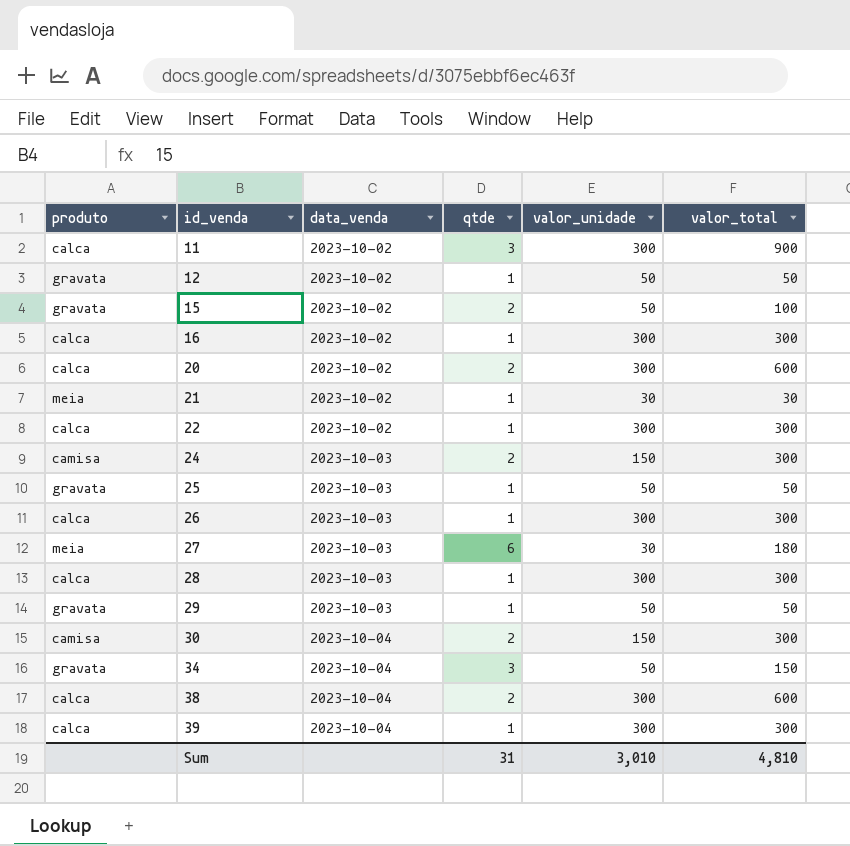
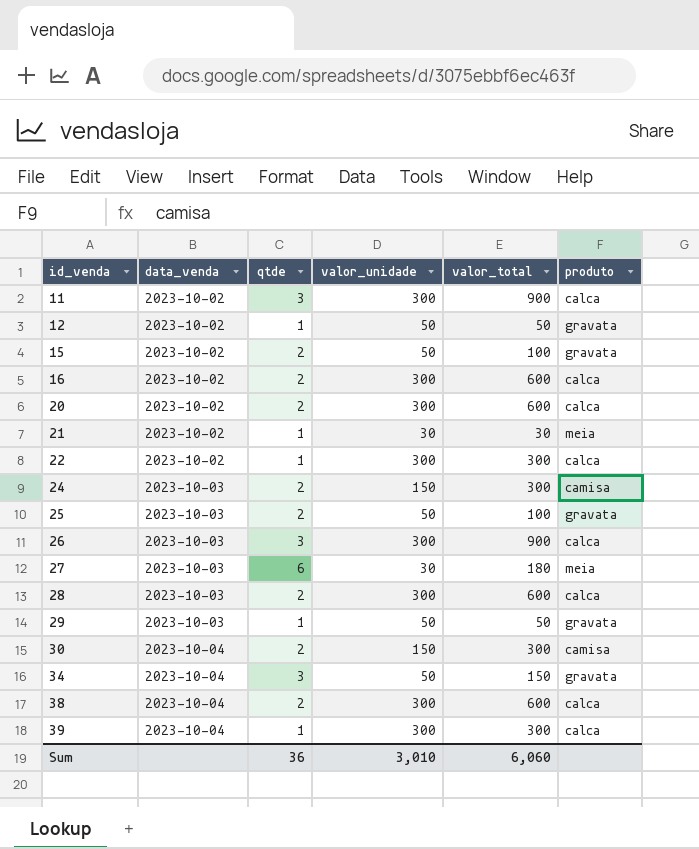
column produto | position: 1 -> 6
16 | qtde: 1 -> 2
16 | valor_total: 300 -> 600
25 | qtde: 1 -> 2
25 | valor_total: 50 -> 100
26 | qtde: 1 -> 3
26 | valor_total: 300 -> 900
28 | qtde: 1 -> 2
28 | valor_total: 300 -> 600
Sum | qtde: 31 -> 36
Sum | valor_total: 4,810 -> 6,060

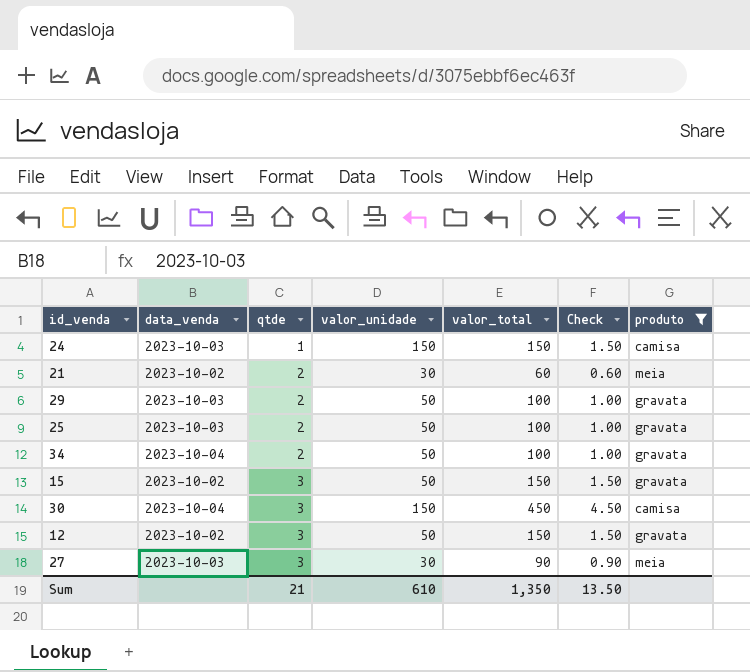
filter: none -> produto != calca
row order: id_venda ascending -> qtde ascending
column Check | formula: none -> [valor_total] * 0.01
24 | qtde: 2 -> 1
24 | valor_total: 300 -> 150
21 | qtde: 1 -> 2
21 | valor_total: 30 -> 60
29 | qtde: 1 -> 2
29 | valor_total: 50 -> 100
34 | qtde: 3 -> 2
34 | valor_total: 150 -> 100
15 | qtde: 2 -> 3
15 | valor_total: 100 -> 150
30 | qtde: 2 -> 3
30 | valor_total: 300 -> 450
12 | qtde: 1 -> 3
12 | valor_total: 50 -> 150
27 | qtde: 6 -> 3
27 | valor_total: 180 -> 90
Sum | qtde: 36 -> 21
Sum | valor_unidade: 3,010 -> 610
Sum | valor_total: 6,060 -> 1,350

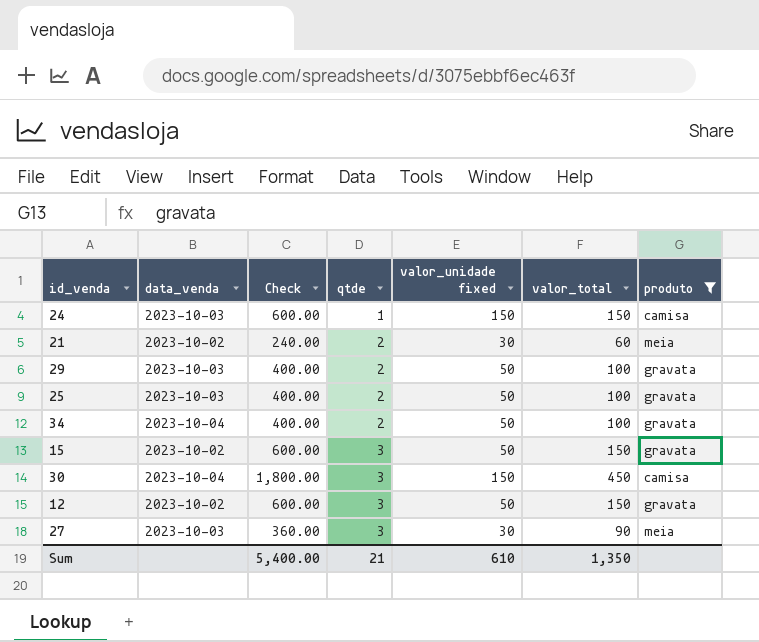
column Check | formula: [valor_total] * 0.01 -> [valor_total] * 4
column Check | position: 6 -> 3
column name: valor_unidade -> valor_unidade fixed
Sum | Check: 13.50 -> 5,400.00

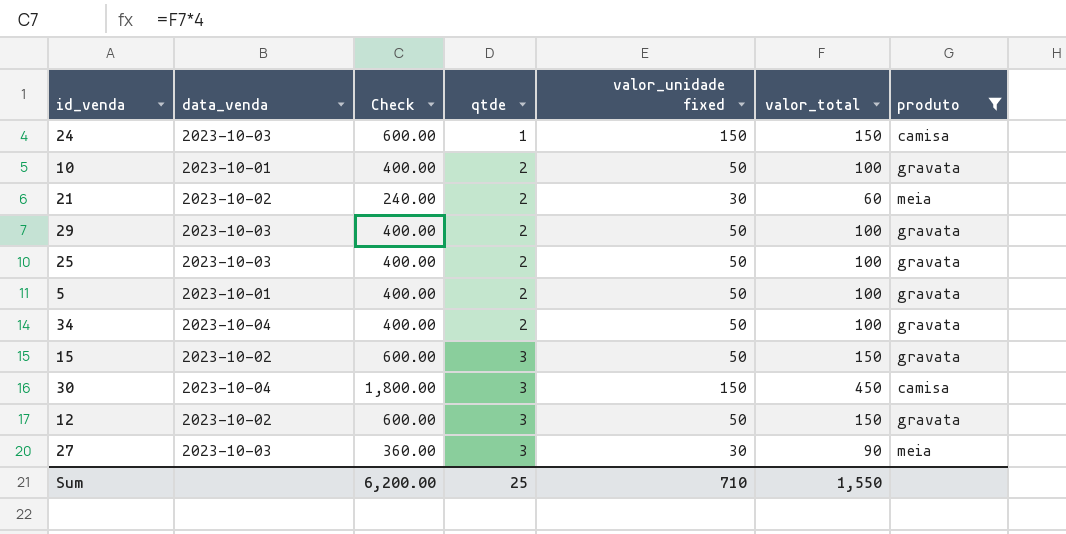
row 10: none -> 2023-10-01 | 400.00 | 2 | 50 | 100 | gravata
row 5: none -> 2023-10-01 | 400.00 | 2 | 50 | 100 | gravata
Sum | Check: 5,400.00 -> 6,200.00
Sum | qtde: 21 -> 25
Sum | valor_unidade fixed: 610 -> 710
Sum | valor_total: 1,350 -> 1,550

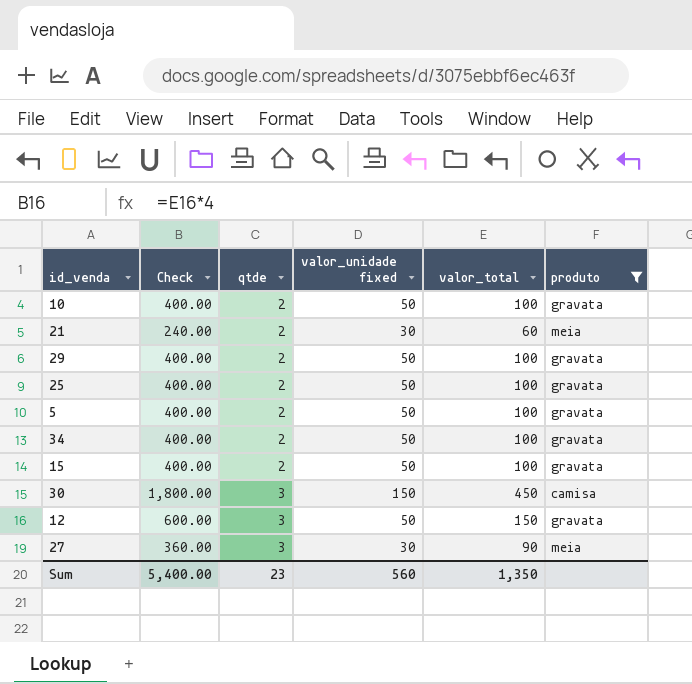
column data_venda | position: 2 -> none
row 24: 2023-10-03 | 600.00 | 1 | 150 | 150 | camisa -> none
15 | Check: 600.00 -> 400.00
15 | qtde: 3 -> 2
15 | valor_total: 150 -> 100
Sum | Check: 6,200.00 -> 5,400.00
Sum | qtde: 25 -> 23
Sum | valor_unidade fixed: 710 -> 560
Sum | valor_total: 1,550 -> 1,350

